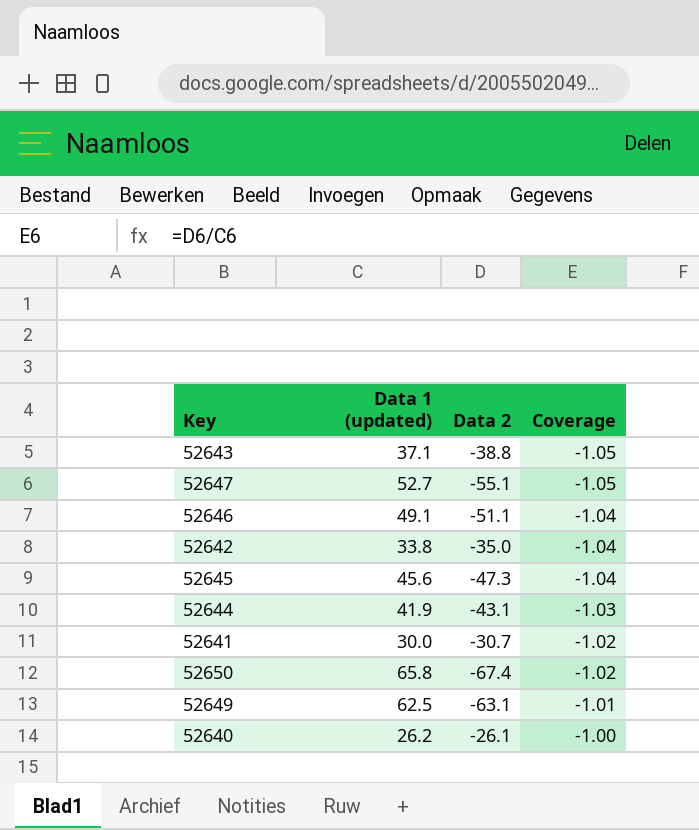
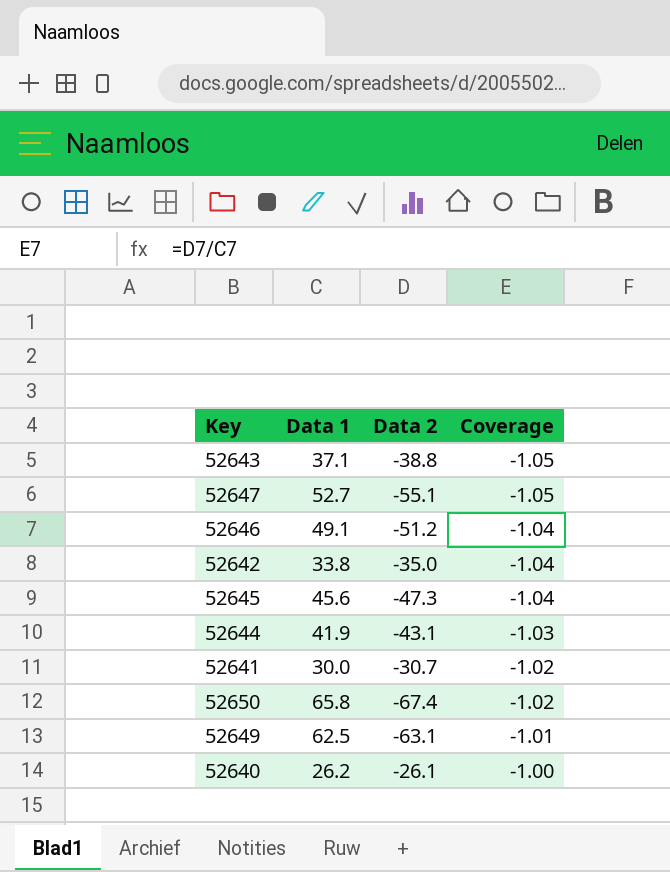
column name: Data 1 (updated) -> Data 1
52646 | Data 2: -51.1 -> -51.2

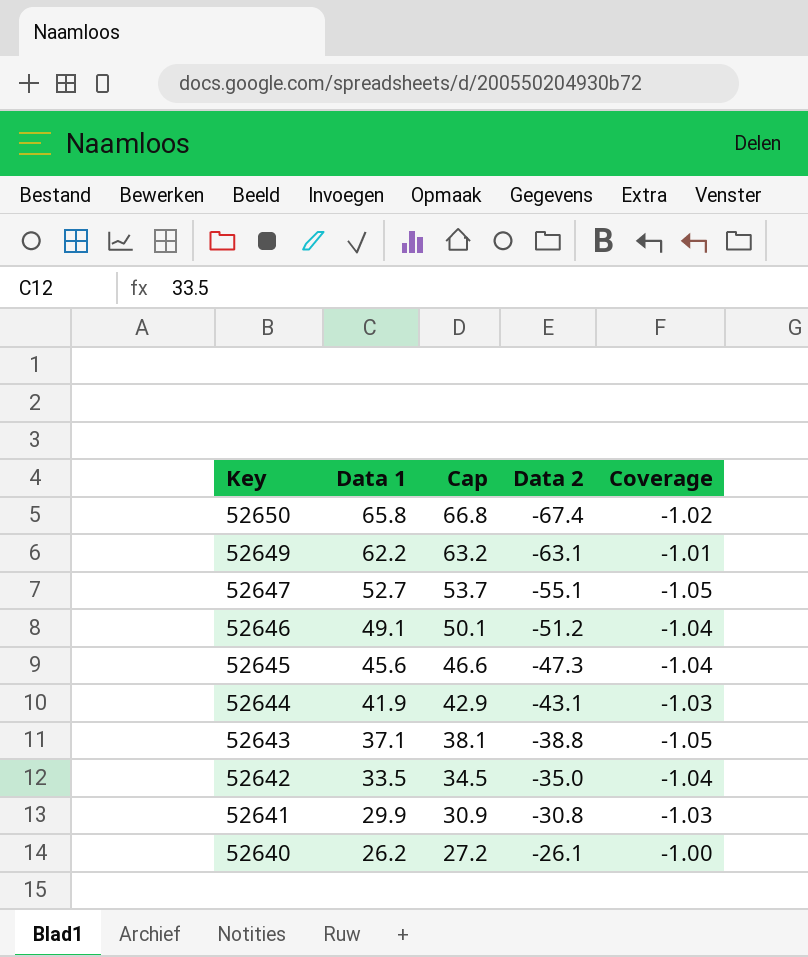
row order: Coverage ascending -> Key descending
column Cap | formula: none -> [Data 1] + 1
52649 | Data 1: 62.5 -> 62.2
52642 | Data 1: 33.8 -> 33.5
52641 | Data 1: 30.0 -> 29.9
52641 | Data 2: -30.7 -> -30.8
52641 | Coverage: -1.02 -> -1.03

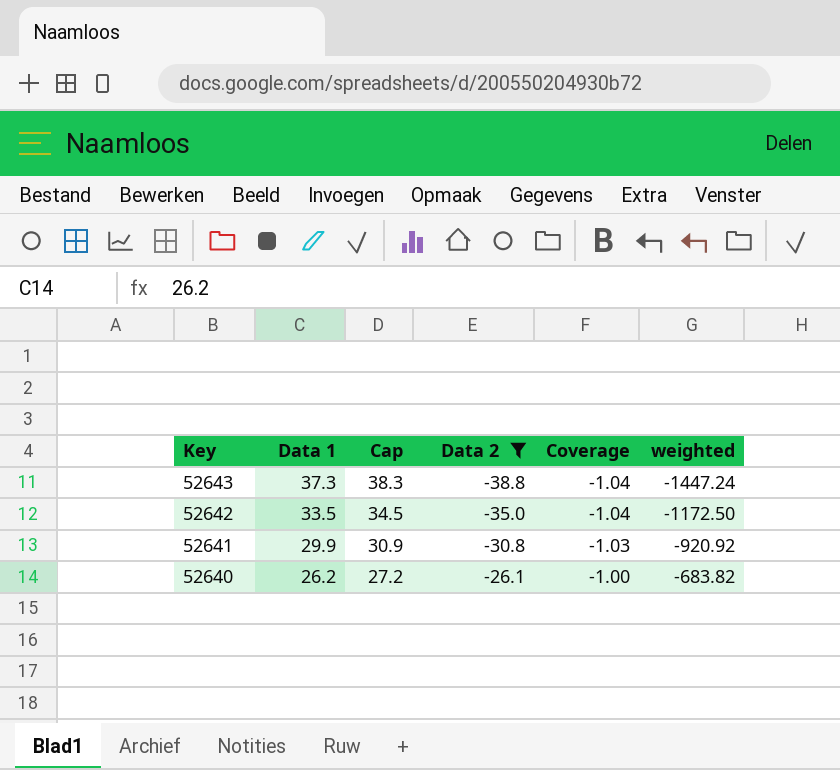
filter: none -> Data 2 >= -38.8
column weighted | formula: none -> [Data 1] * [Data 2]
52643 | Data 1: 37.1 -> 37.3
52643 | Cap: 38.1 -> 38.3
52643 | Coverage: -1.05 -> -1.04

